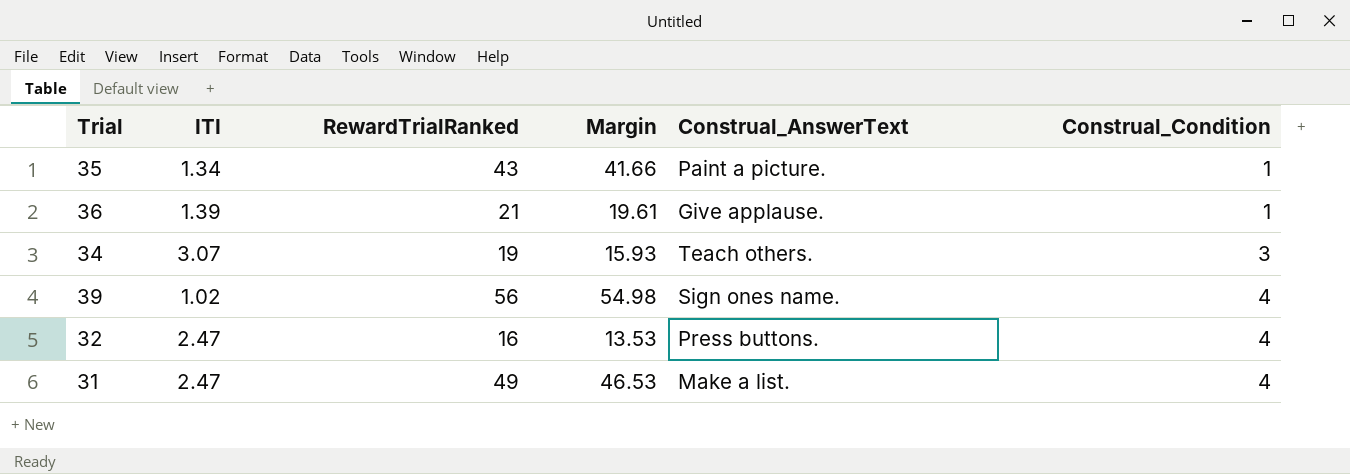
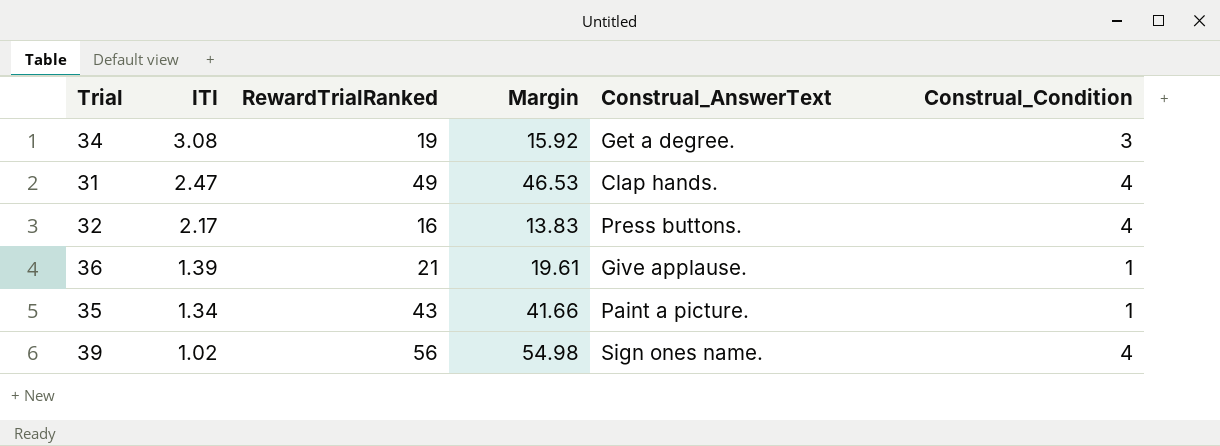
row order: Construal_Condition ascending -> ITI descending
34 | ITI: 3.07 -> 3.08
34 | Margin: 15.93 -> 15.92
34 | Construal_AnswerText: Teach others. -> Get a degree.
31 | Construal_AnswerText: Make a list. -> Clap hands.
32 | ITI: 2.47 -> 2.17
32 | Margin: 13.53 -> 13.83

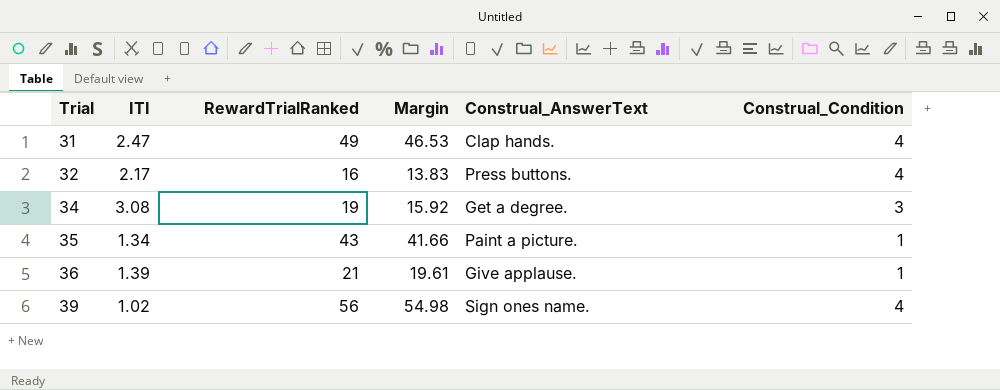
row order: ITI descending -> Trial ascending

